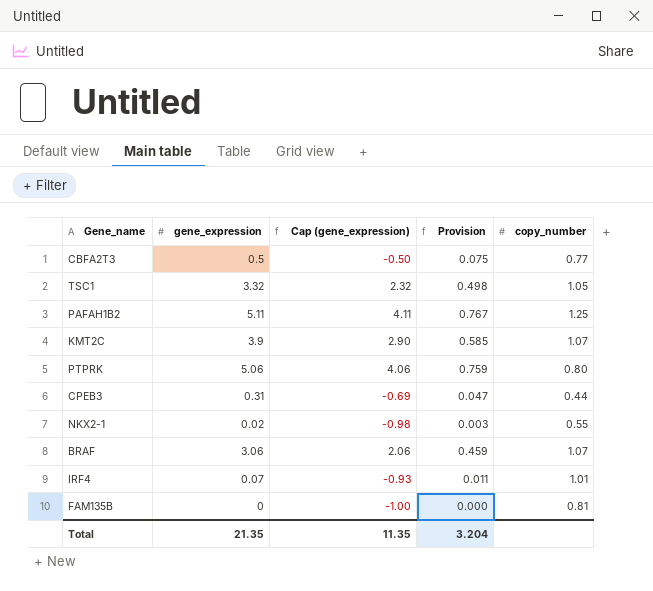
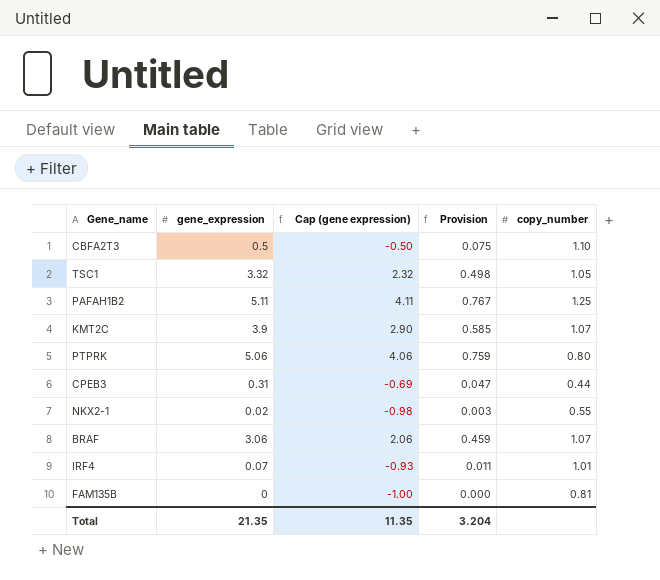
column name: Cap (gene_expression) -> Cap (gene expression)
CBFA2T3 | copy_number: 0.77 -> 1.10

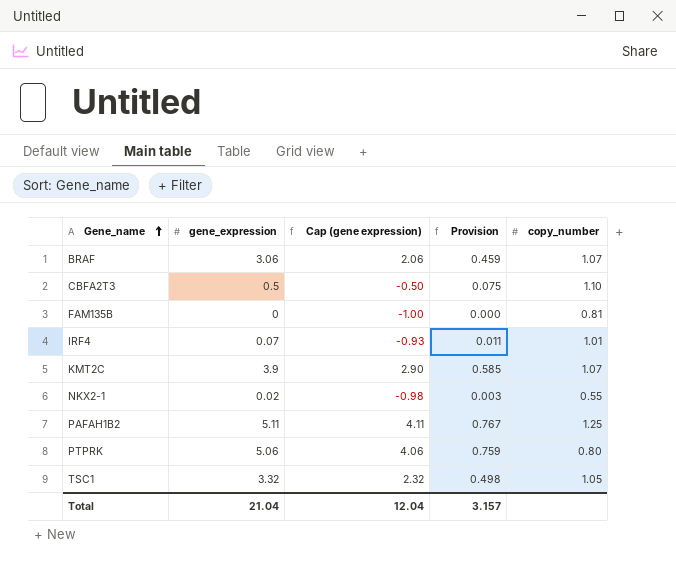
row order: none -> Gene_name ascending
row CPEB3: 0.31 | -0.69 | 0.047 | 0.44 -> none
Total | gene_expression: 21.35 -> 21.04
Total | Cap (gene expression): 11.35 -> 12.04
Total | Provision: 3.204 -> 3.157

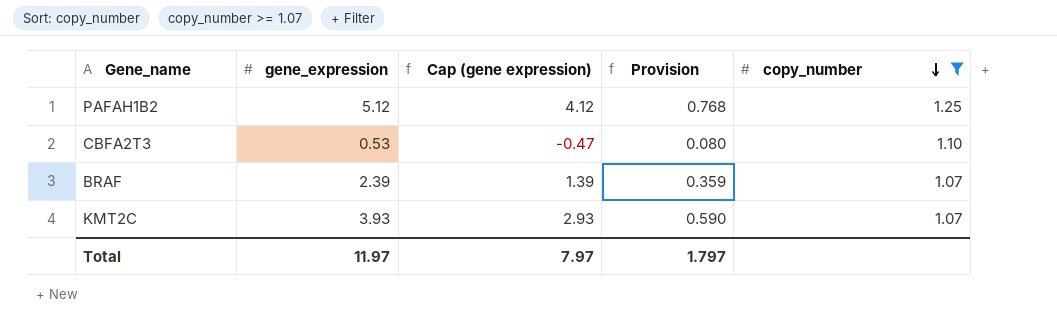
filter: none -> copy_number >= 1.07
row order: Gene_name ascending -> copy_number descending
PAFAH1B2 | gene_expression: 5.11 -> 5.12
PAFAH1B2 | Cap (gene expression): 4.11 -> 4.12
PAFAH1B2 | Provision: 0.767 -> 0.768
CBFA2T3 | gene_expression: 0.5 -> 0.53
CBFA2T3 | Cap (gene expression): -0.50 -> -0.47
CBFA2T3 | Provision: 0.075 -> 0.080
BRAF | gene_expression: 3.06 -> 2.39
BRAF | Cap (gene expression): 2.06 -> 1.39
BRAF | Provision: 0.459 -> 0.359
KMT2C | gene_expression: 3.9 -> 3.93
KMT2C | Cap (gene expression): 2.90 -> 2.93
KMT2C | Provision: 0.585 -> 0.590
Total | gene_expression: 21.04 -> 11.97
Total | Cap (gene expression): 12.04 -> 7.97
Total | Provision: 3.157 -> 1.797

